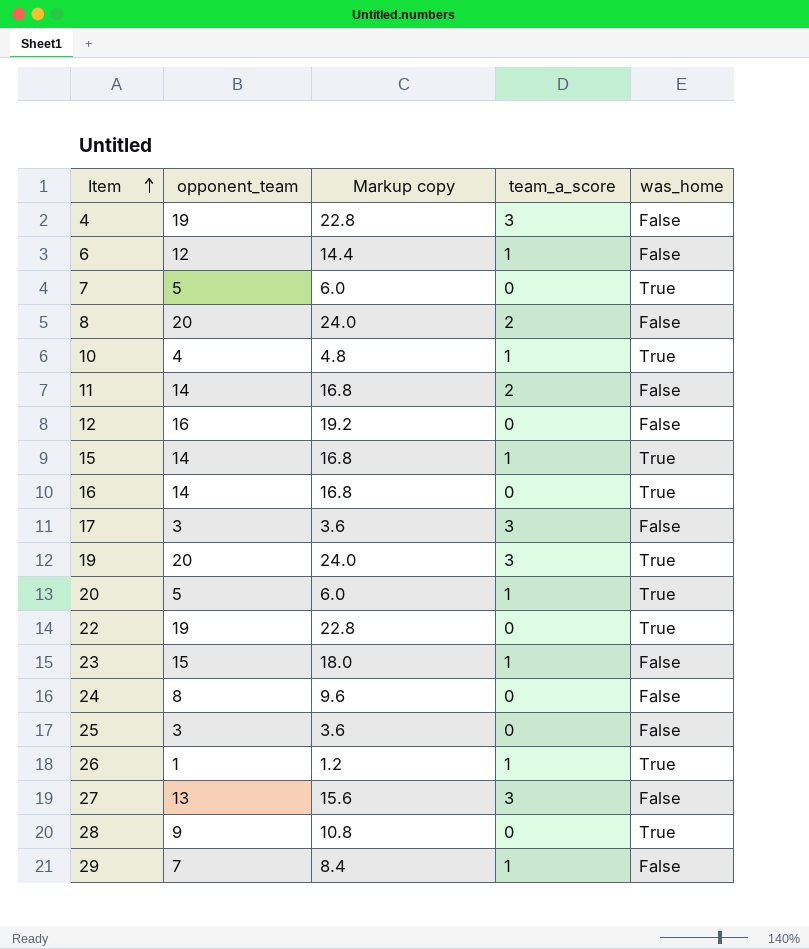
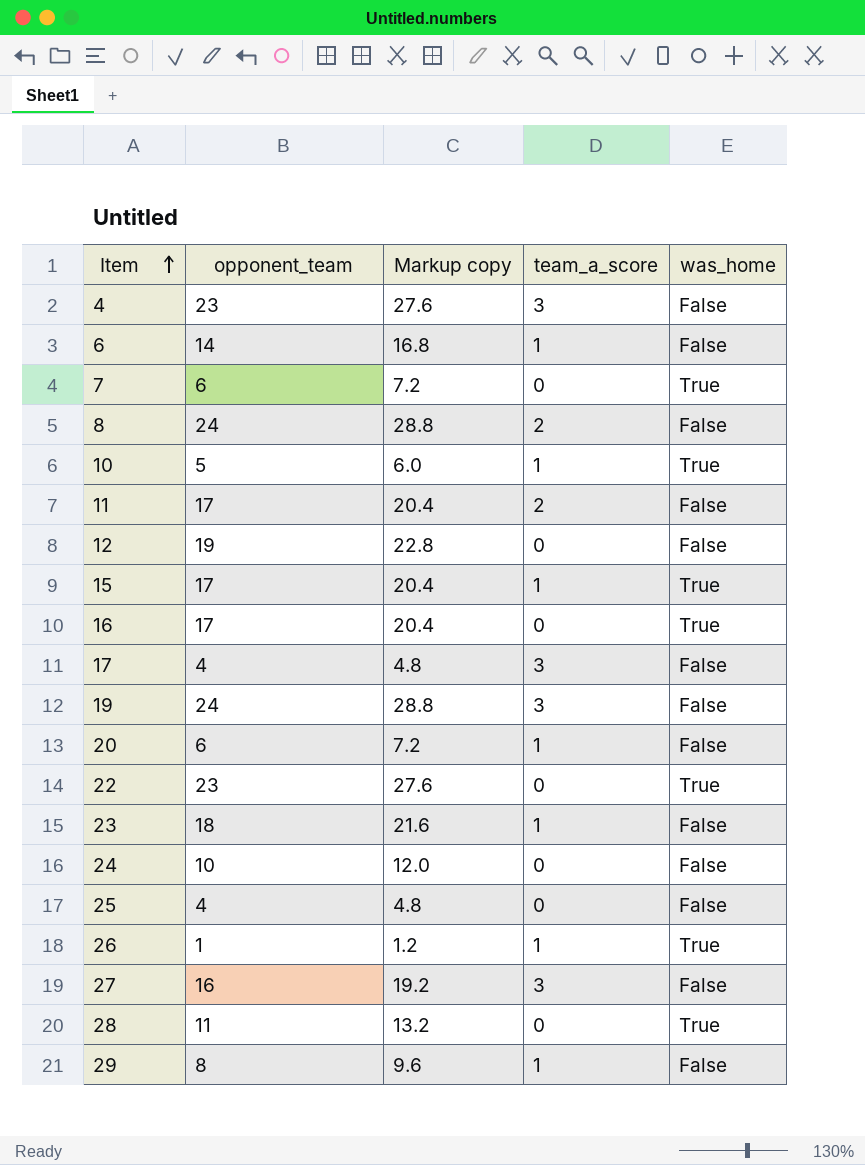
4 | opponent_team: 19 -> 23
4 | Markup copy: 22.8 -> 27.6
6 | opponent_team: 12 -> 14
6 | Markup copy: 14.4 -> 16.8
7 | opponent_team: 5 -> 6
7 | Markup copy: 6.0 -> 7.2
8 | opponent_team: 20 -> 24
8 | Markup copy: 24.0 -> 28.8
10 | opponent_team: 4 -> 5
10 | Markup copy: 4.8 -> 6.0
11 | opponent_team: 14 -> 17
11 | Markup copy: 16.8 -> 20.4
12 | opponent_team: 16 -> 19
12 | Markup copy: 19.2 -> 22.8
15 | opponent_team: 14 -> 17
15 | Markup copy: 16.8 -> 20.4
16 | opponent_team: 14 -> 17
16 | Markup copy: 16.8 -> 20.4
17 | opponent_team: 3 -> 4
17 | Markup copy: 3.6 -> 4.8
19 | opponent_team: 20 -> 24
19 | Markup copy: 24.0 -> 28.8
19 | was_home: True -> False
20 | opponent_team: 5 -> 6
20 | Markup copy: 6.0 -> 7.2
20 | was_home: True -> False
22 | opponent_team: 19 -> 23
22 | Markup copy: 22.8 -> 27.6
23 | opponent_team: 15 -> 18
23 | Markup copy: 18.0 -> 21.6
24 | opponent_team: 8 -> 10
24 | Markup copy: 9.6 -> 12.0
25 | opponent_team: 3 -> 4
25 | Markup copy: 3.6 -> 4.8
27 | opponent_team: 13 -> 16
27 | Markup copy: 15.6 -> 19.2
28 | opponent_team: 9 -> 11
28 | Markup copy: 10.8 -> 13.2
29 | opponent_team: 7 -> 8
29 | Markup copy: 8.4 -> 9.6

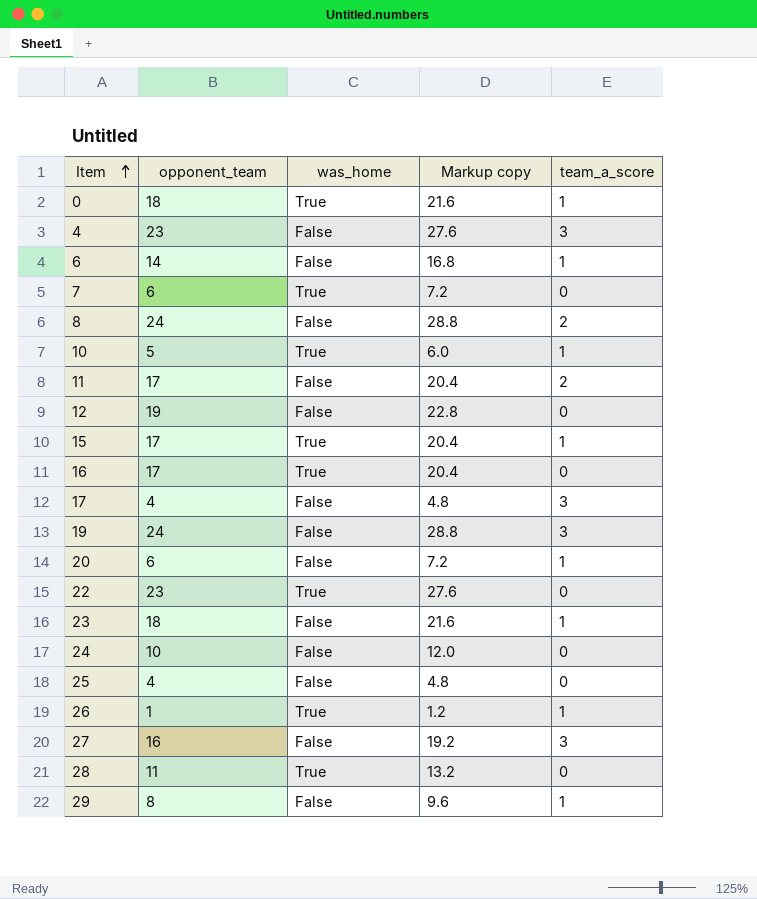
column was_home | position: 5 -> 3
row 0: none -> 18 | True | 21.6 | 1

